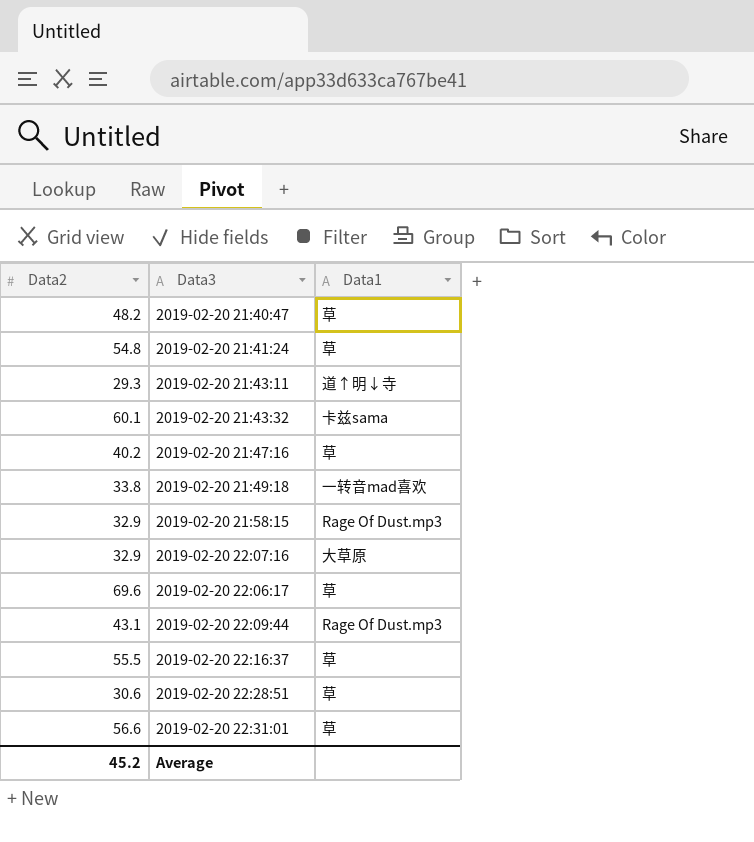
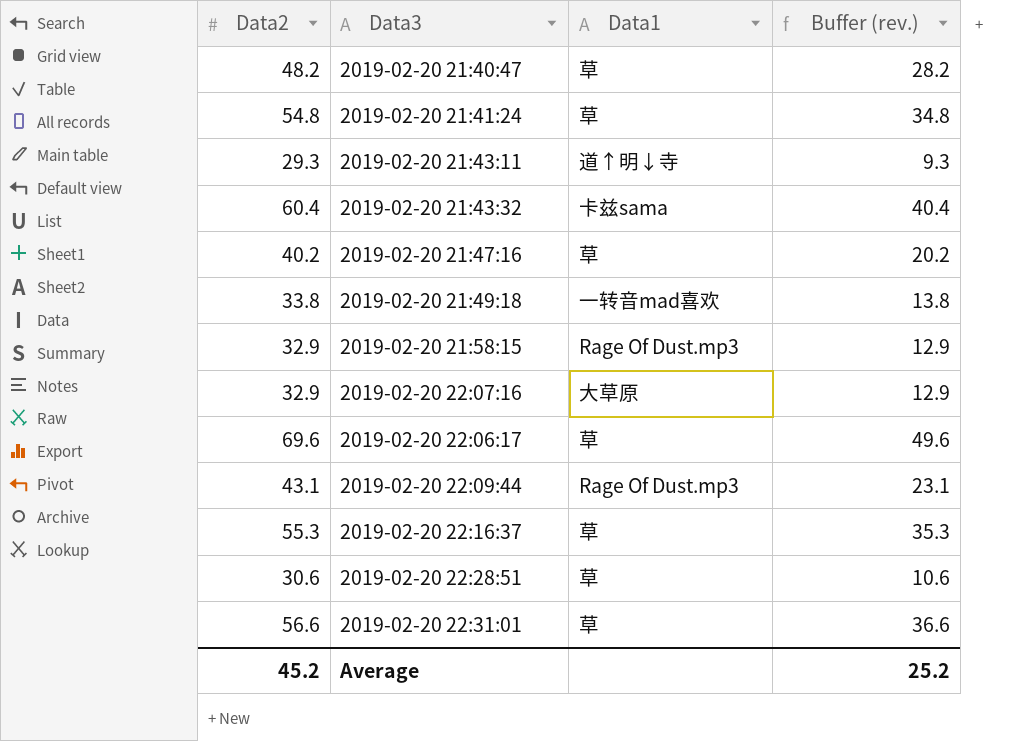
column Buffer (rev.) | formula: none -> [Data2] - 20
2019-02-20 21:43:32 | Data2: 60.1 -> 60.4
2019-02-20 22:16:37 | Data2: 55.5 -> 55.3

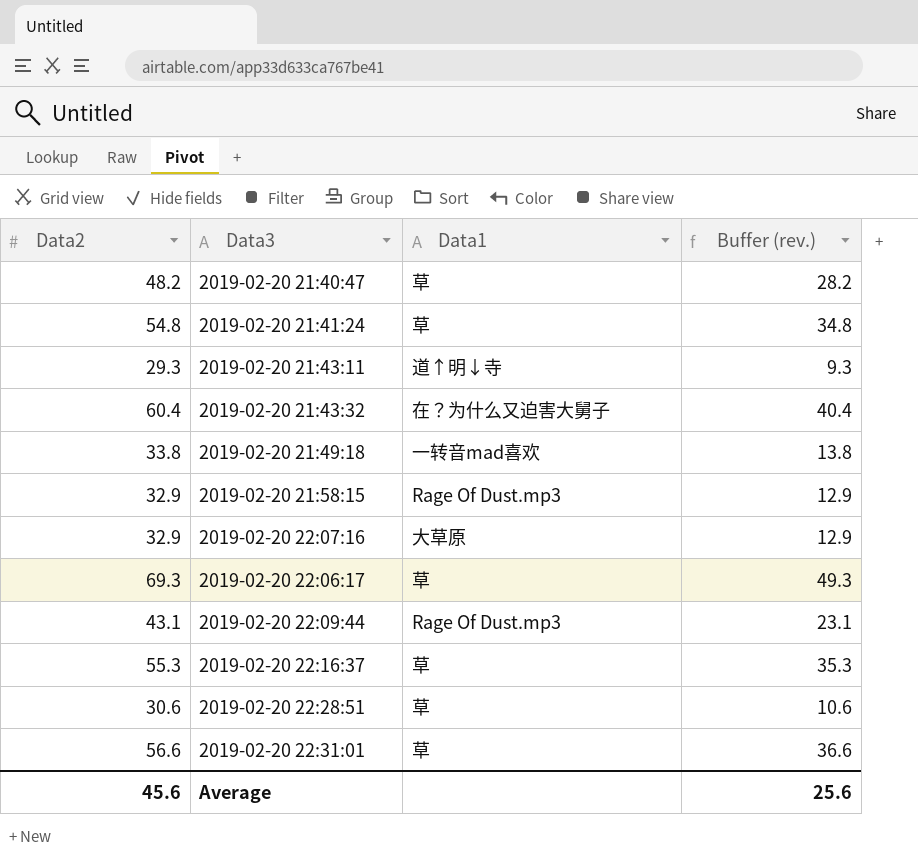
row 2019-02-20 21:47:16: 40.2 | 草 | 20.2 -> none
2019-02-20 21:43:32 | Data1: 卡兹sama -> 在？为什么又迫害大舅子
2019-02-20 22:06:17 | Data2: 69.6 -> 69.3
2019-02-20 22:06:17 | Buffer (rev.): 49.6 -> 49.3
Average | Data2: 45.2 -> 45.6
Average | Buffer (rev.): 25.2 -> 25.6

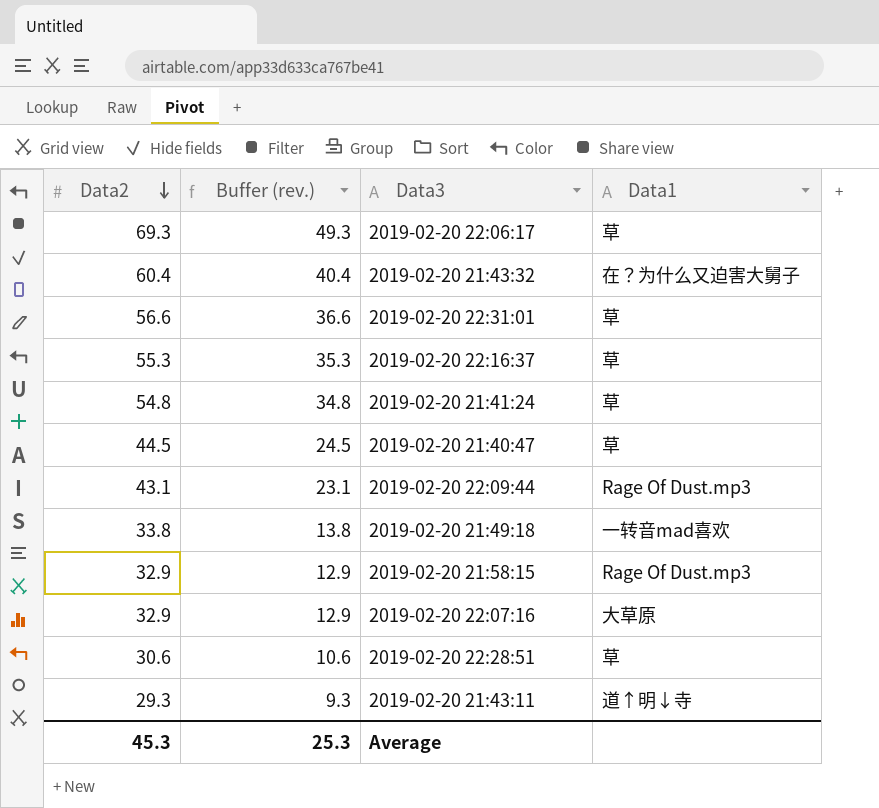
row order: none -> Data2 descending
column Buffer (rev.) | position: 4 -> 2
2019-02-20 21:40:47 | Data2: 48.2 -> 44.5
2019-02-20 21:40:47 | Buffer (rev.): 28.2 -> 24.5
Average | Data2: 45.6 -> 45.3
Average | Buffer (rev.): 25.6 -> 25.3

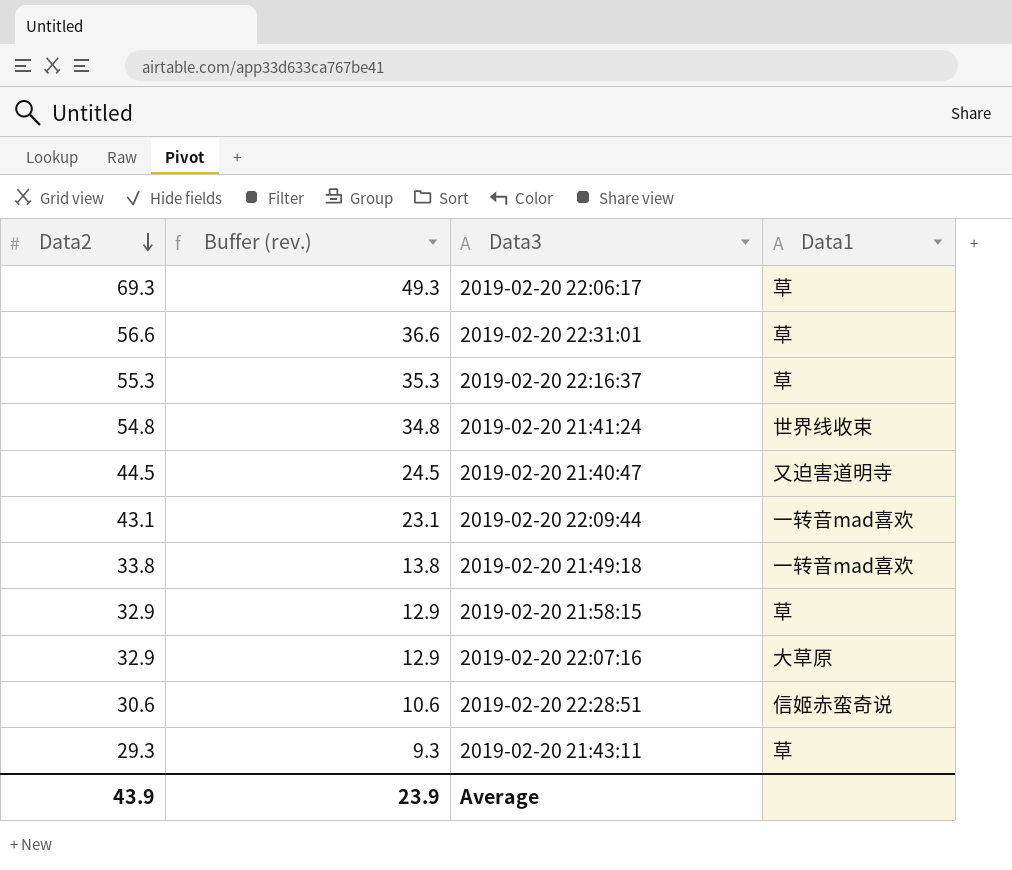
row 2019-02-20 21:43:32: 60.4 | 40.4 | 在？为什么又迫害大舅子 -> none
2019-02-20 21:41:24 | Data1: 草 -> 世界线收束
2019-02-20 21:40:47 | Data1: 草 -> 又迫害道明寺
2019-02-20 22:09:44 | Data1: Rage Of Dust.mp3 -> 一转音mad喜欢
2019-02-20 21:58:15 | Data1: Rage Of Dust.mp3 -> 草
2019-02-20 22:28:51 | Data1: 草 -> 信姬赤蛮奇说
2019-02-20 21:43:11 | Data1: 道↑明↓寺 -> 草
Average | Data2: 45.3 -> 43.9
Average | Buffer (rev.): 25.3 -> 23.9

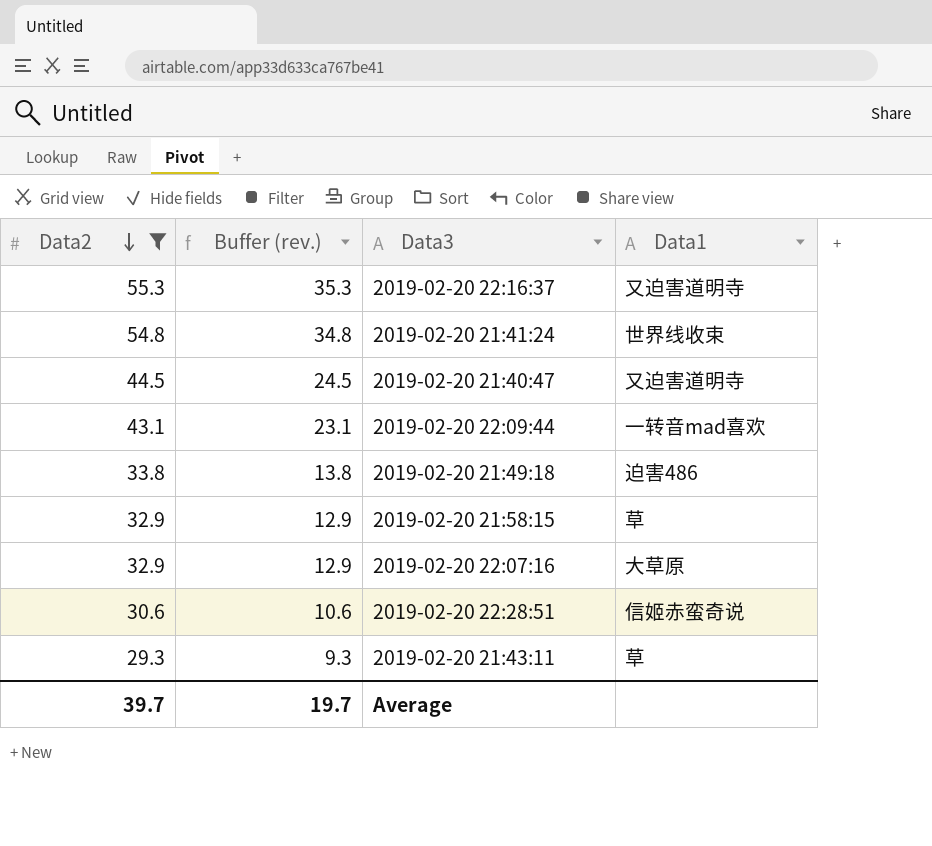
filter: none -> Data2 <= 55.3
2019-02-20 22:16:37 | Data1: 草 -> 又迫害道明寺
2019-02-20 21:49:18 | Data1: 一转音mad喜欢 -> 迫害486
Average | Data2: 43.9 -> 39.7
Average | Buffer (rev.): 23.9 -> 19.7

